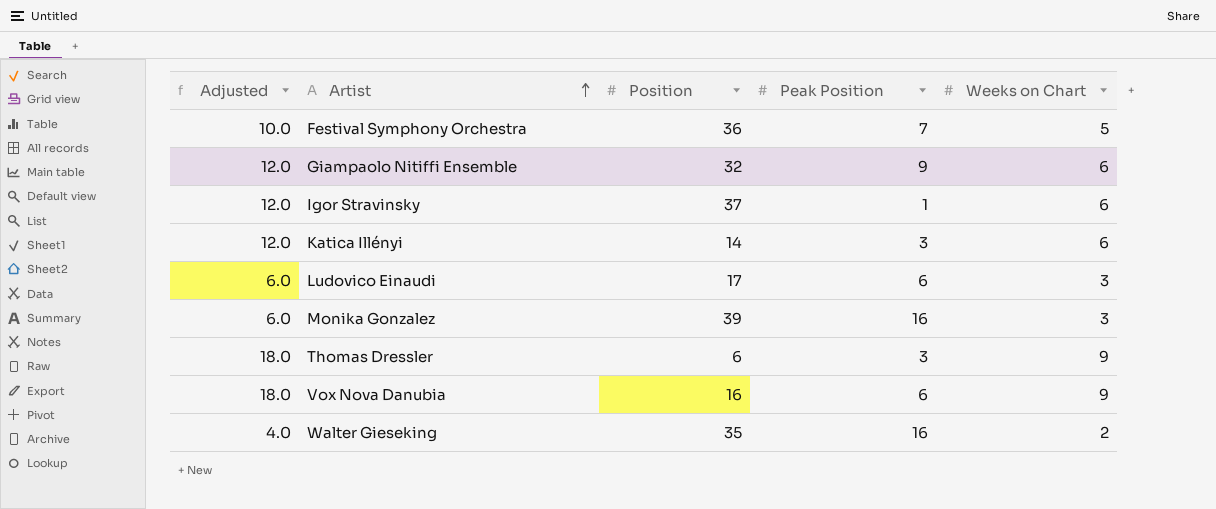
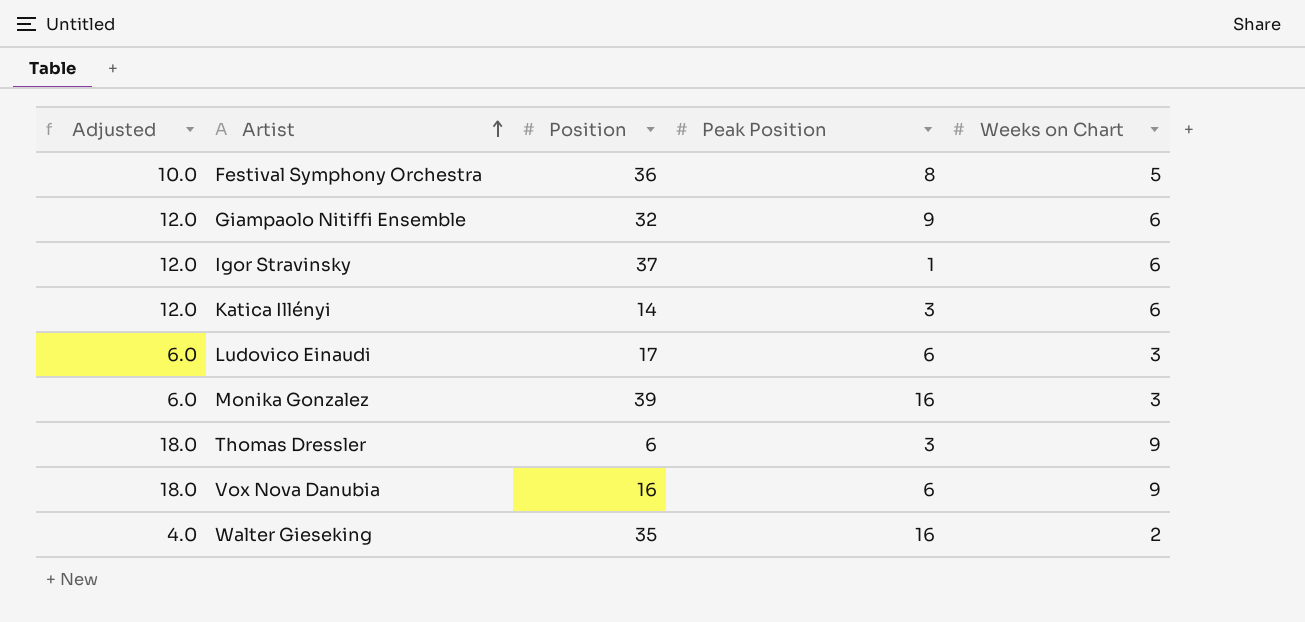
Festival Symphony Orchestra | Peak Position: 7 -> 8

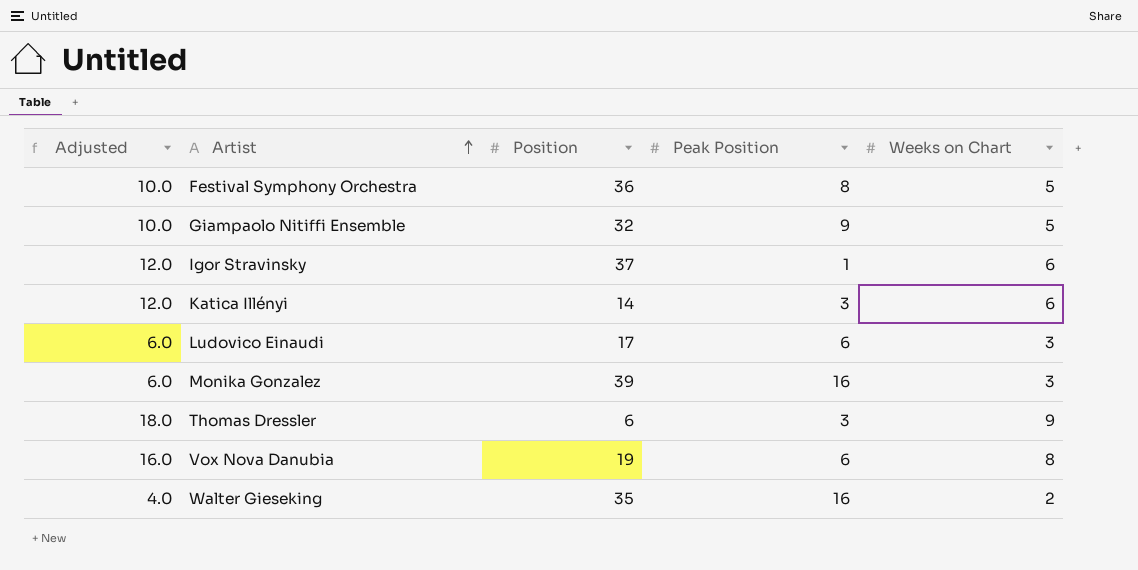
Giampaolo Nitiffi Ensemble | Adjusted: 12.0 -> 10.0
Giampaolo Nitiffi Ensemble | Weeks on Chart: 6 -> 5
Vox Nova Danubia | Adjusted: 18.0 -> 16.0
Vox Nova Danubia | Position: 16 -> 19
Vox Nova Danubia | Weeks on Chart: 9 -> 8

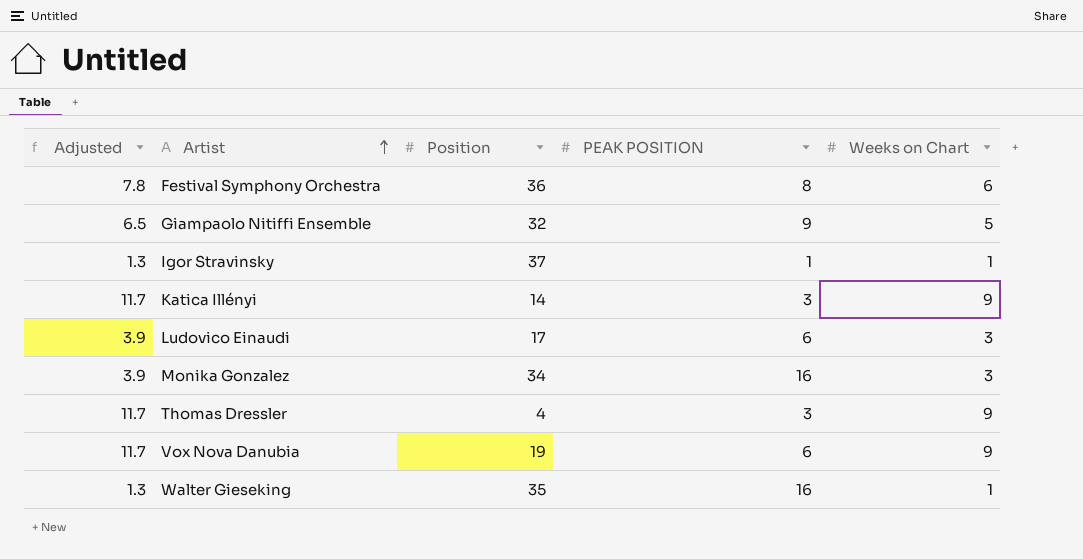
column Adjusted | formula: [Weeks on Chart] * 2 -> [Weeks on Chart] * 1.3
column name: Peak Position -> PEAK POSITION
Festival Symphony Orchestra | Weeks on Chart: 5 -> 6
Igor Stravinsky | Weeks on Chart: 6 -> 1
Katica Illényi | Weeks on Chart: 6 -> 9
Monika Gonzalez | Position: 39 -> 34
Thomas Dressler | Position: 6 -> 4
Vox Nova Danubia | Weeks on Chart: 8 -> 9
Walter Gieseking | Weeks on Chart: 2 -> 1

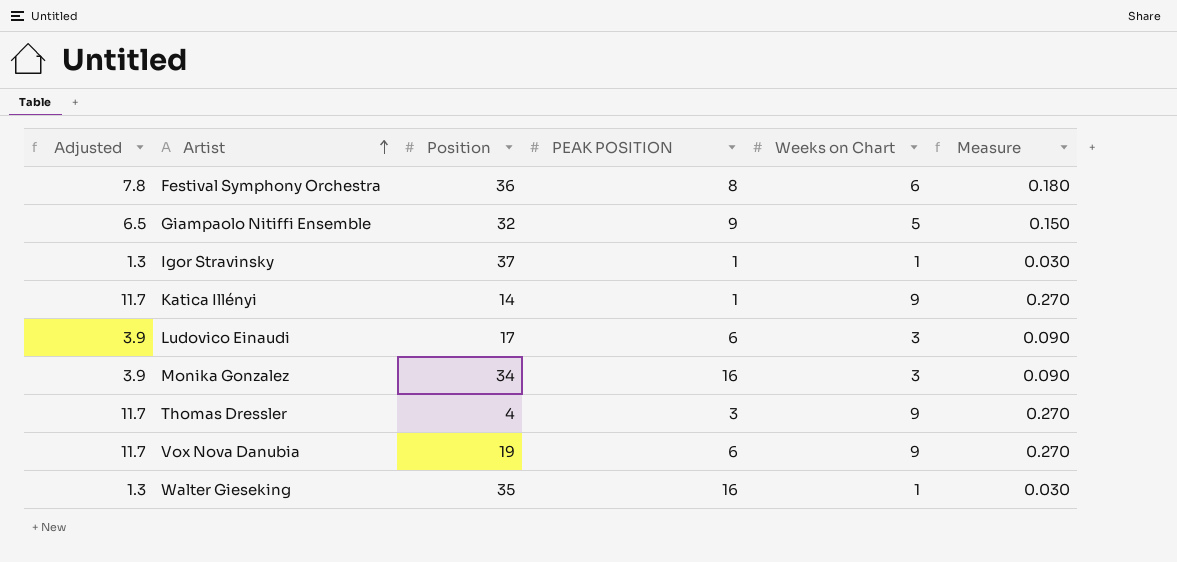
column Measure | formula: none -> [Weeks on Chart] * 0.03
Katica Illényi | PEAK POSITION: 3 -> 1

